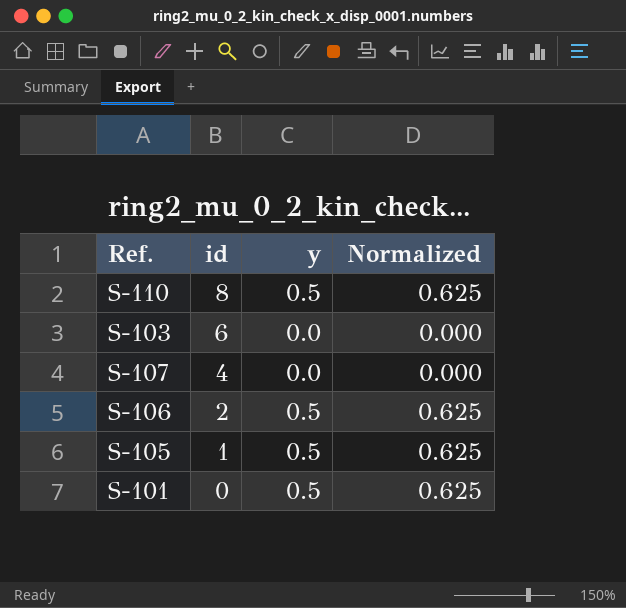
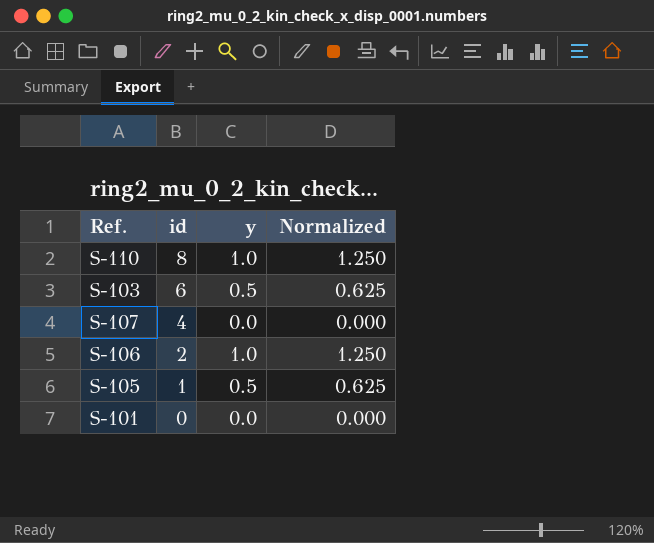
S-110 | y: 0.5 -> 1.0
S-110 | Normalized: 0.625 -> 1.250
S-103 | y: 0.0 -> 0.5
S-103 | Normalized: 0.000 -> 0.625
S-106 | y: 0.5 -> 1.0
S-106 | Normalized: 0.625 -> 1.250
S-101 | y: 0.5 -> 0.0
S-101 | Normalized: 0.625 -> 0.000

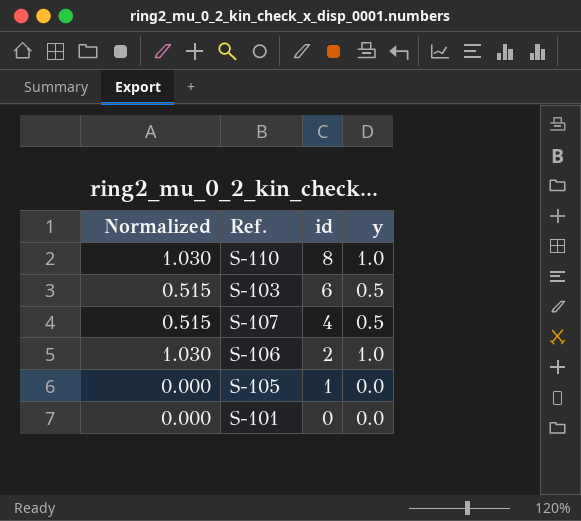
column Normalized | formula: [y] * 1.25 -> [y] * 1.03
column Normalized | position: 4 -> 1
S-107 | y: 0.0 -> 0.5
S-105 | y: 0.5 -> 0.0

